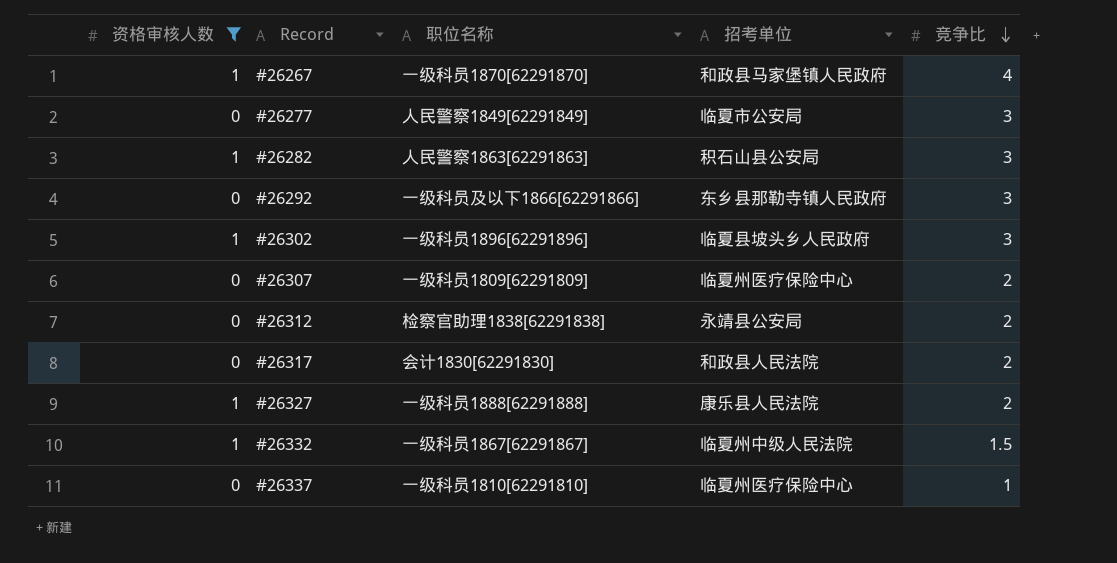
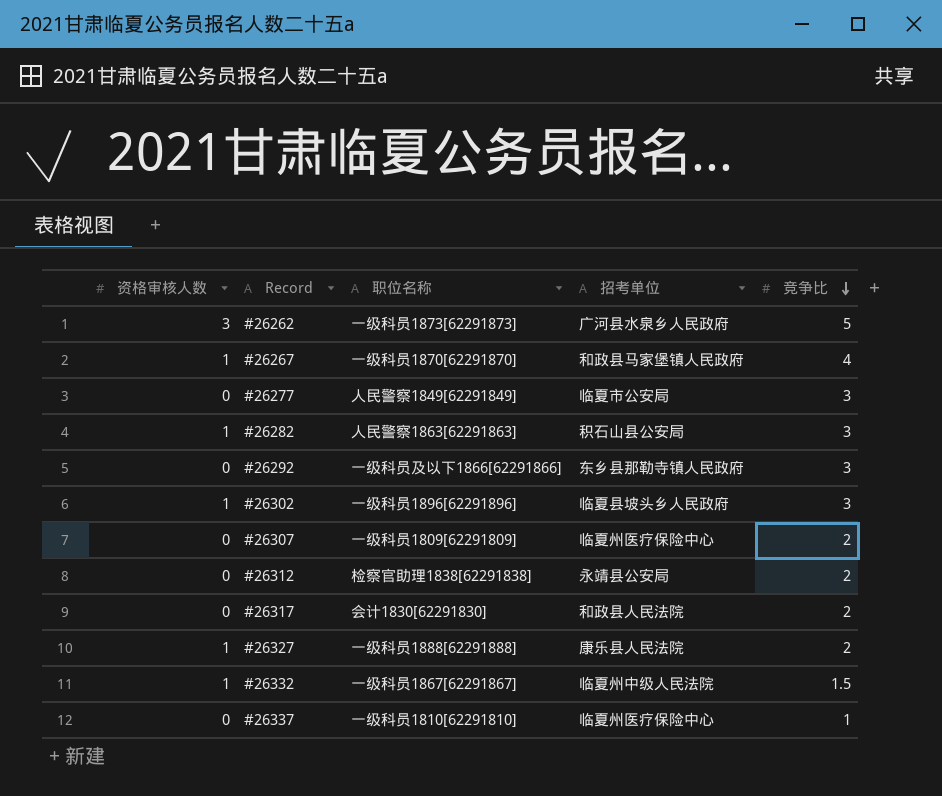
filter: 资格审核人数 != 3 -> none

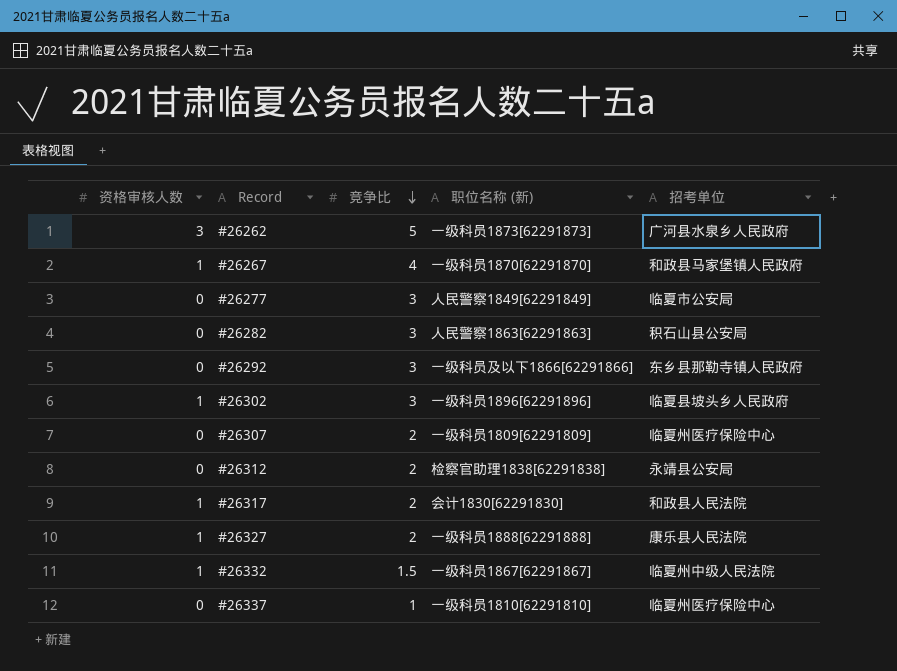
column 竞争比 | position: 5 -> 3
column name: 职位名称 -> 职位名称 (新)
#26282 | 资格审核人数: 1 -> 0
#26317 | 资格审核人数: 0 -> 1

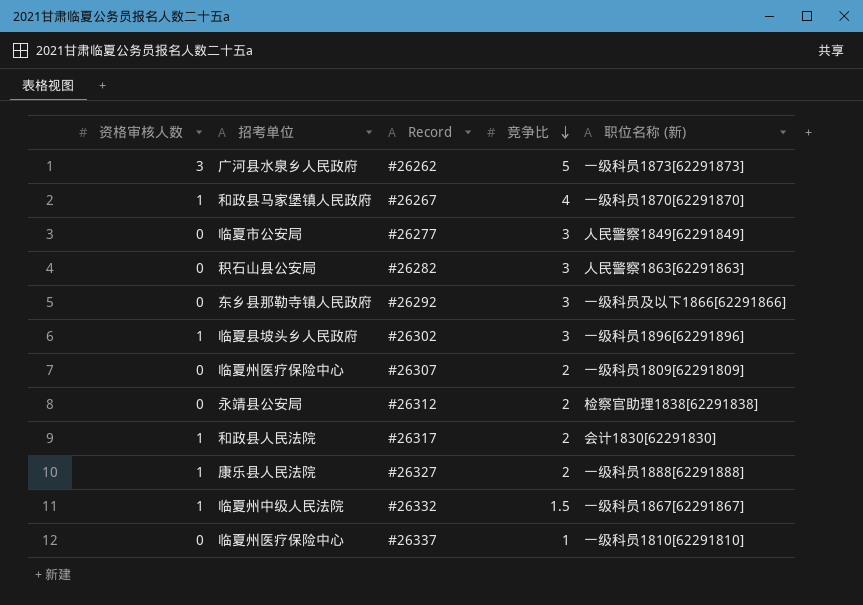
column 招考单位 | position: 5 -> 2

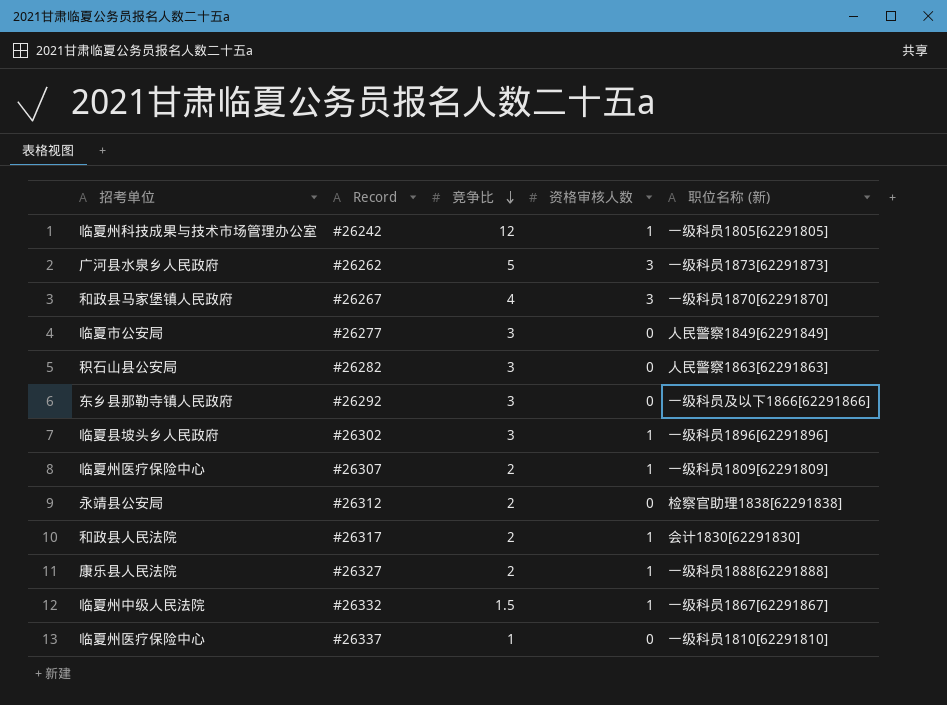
column 资格审核人数 | position: 1 -> 4
row #26242: none -> 临夏州科技成果与技术市场管理办公室 | 12 | 1 | 一级科员1805[62291805]
#26267 | 资格审核人数: 1 -> 3
#26307 | 资格审核人数: 0 -> 1

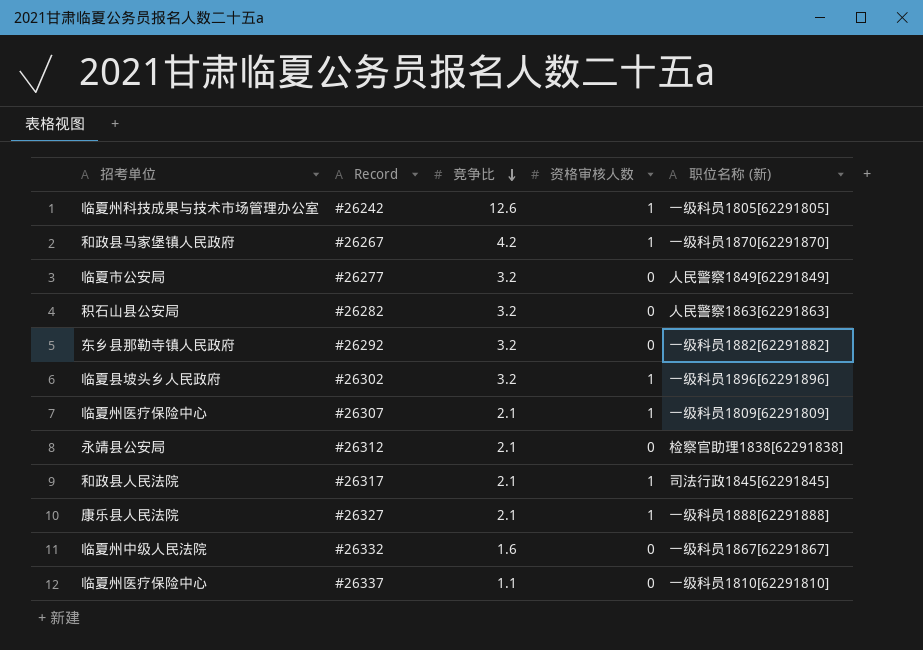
row #26262: 广河县水泉乡人民政府 | 5 | 3 | 一级科员1873[62291873] -> none
#26242 | 竞争比: 12 -> 12.6
#26267 | 竞争比: 4 -> 4.2
#26267 | 资格审核人数: 3 -> 1
#26277 | 竞争比: 3 -> 3.2
#26282 | 竞争比: 3 -> 3.2
#26292 | 竞争比: 3 -> 3.2
#26292 | 职位名称 (新): 一级科员及以下1866[62291866] -> 一级科员1882[62291882]
#26302 | 竞争比: 3 -> 3.2
#26307 | 竞争比: 2 -> 2.1
#26312 | 竞争比: 2 -> 2.1
#26317 | 竞争比: 2 -> 2.1
#26317 | 职位名称 (新): 会计1830[62291830] -> 司法行政1845[62291845]
#26327 | 竞争比: 2 -> 2.1
#26332 | 竞争比: 1.5 -> 1.6
#26332 | 资格审核人数: 1 -> 0
#26337 | 竞争比: 1 -> 1.1

